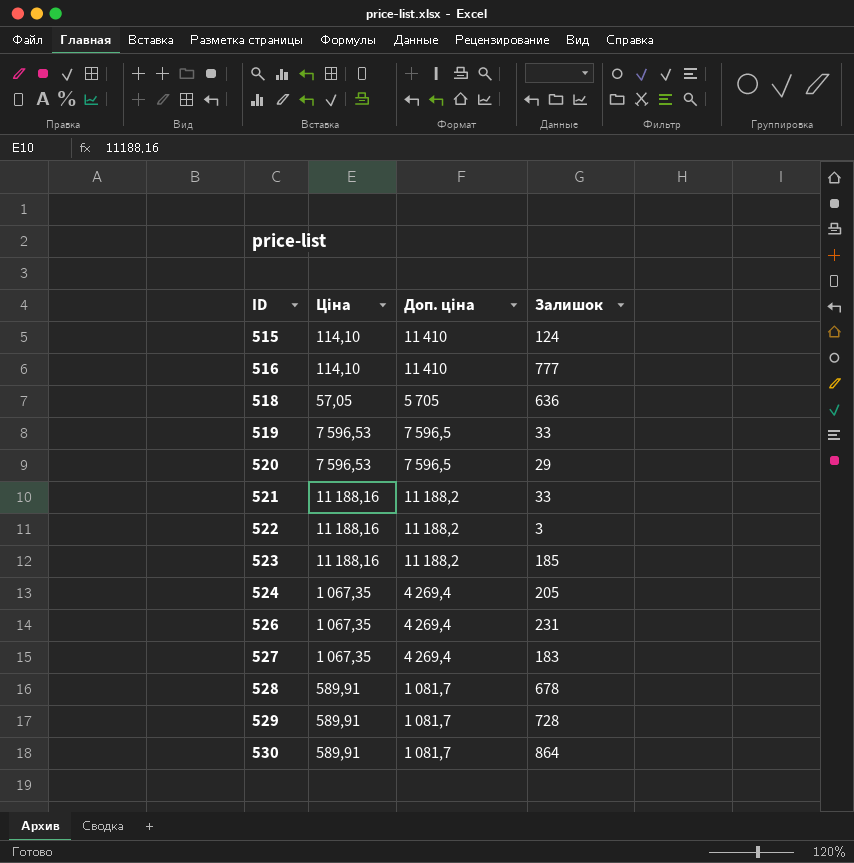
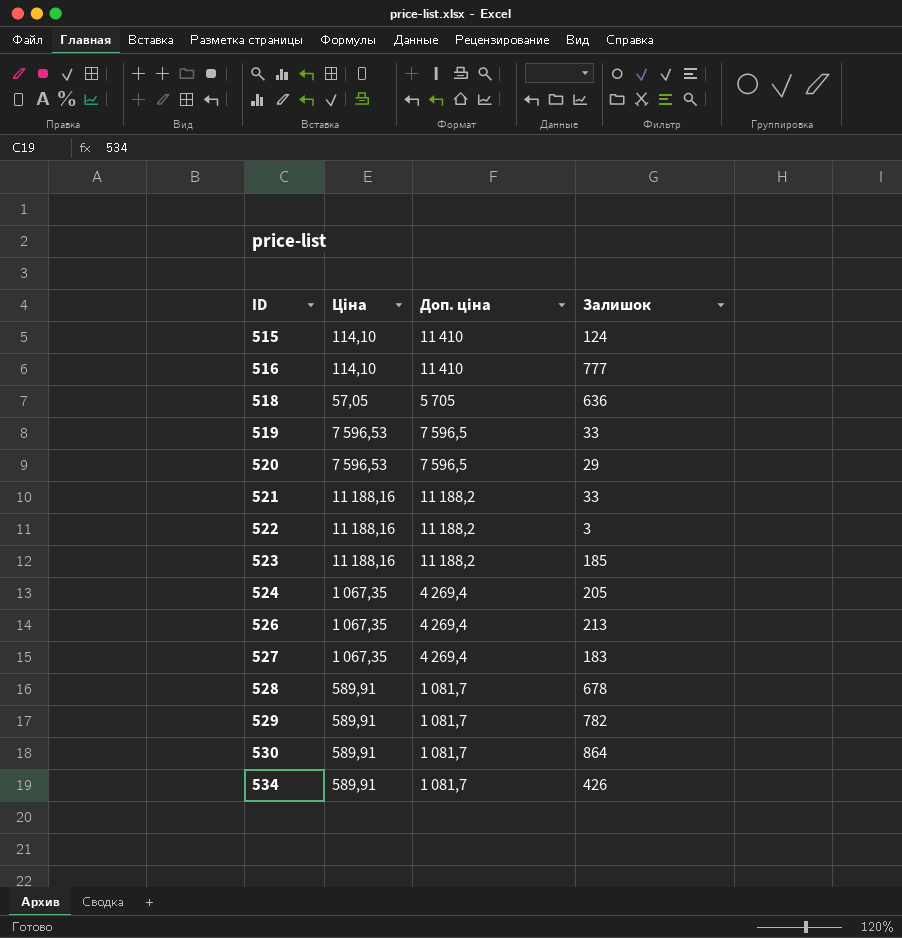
526 | Залишок: 231 -> 213
529 | Залишок: 728 -> 782
row 534: none -> 589,91 | 1 081,7 | 426

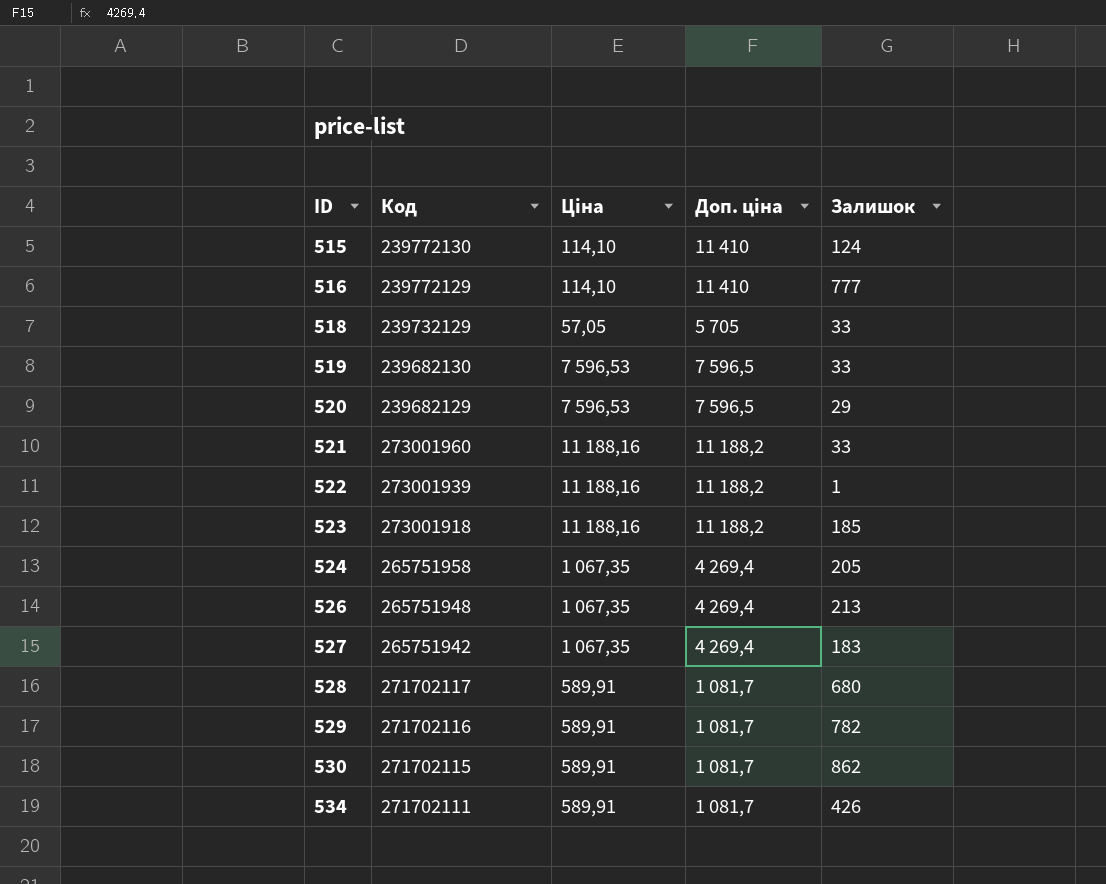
column Код | position: none -> 2
518 | Залишок: 636 -> 33
522 | Залишок: 3 -> 1
528 | Залишок: 678 -> 680
530 | Залишок: 864 -> 862

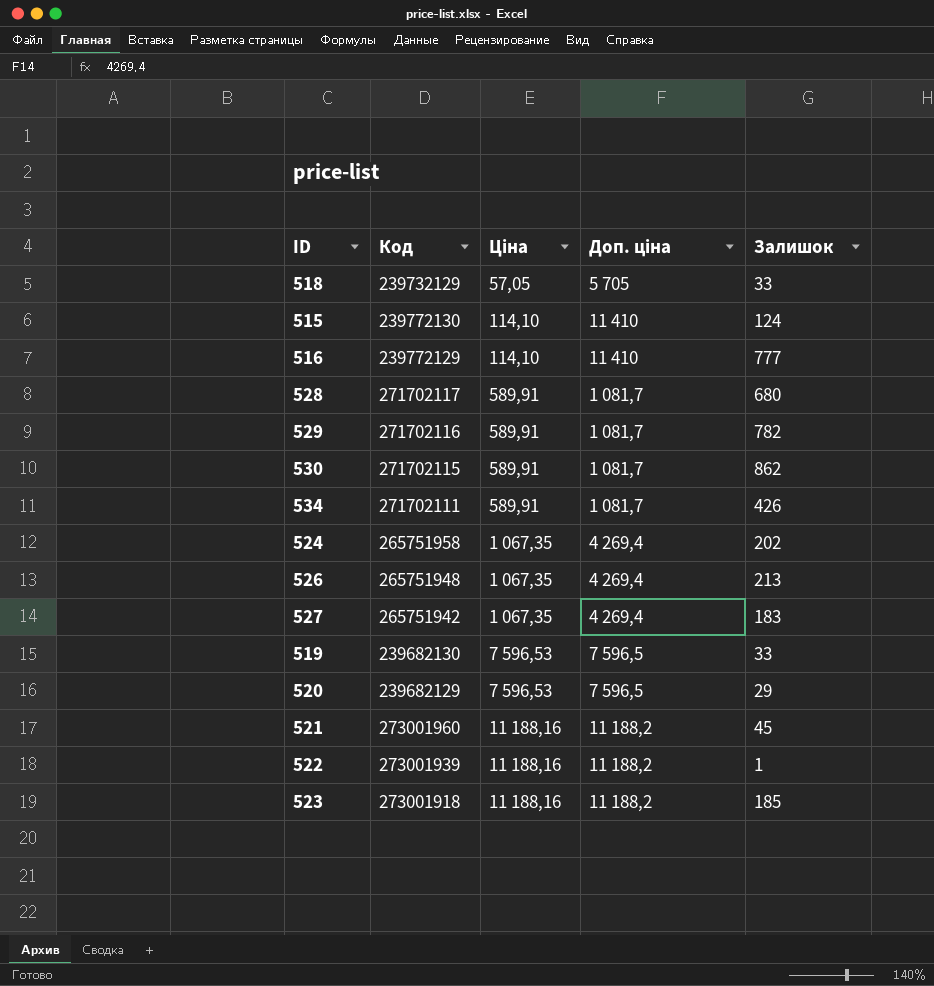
row order: ID ascending -> Ціна ascending
524 | Залишок: 205 -> 202
521 | Залишок: 33 -> 45

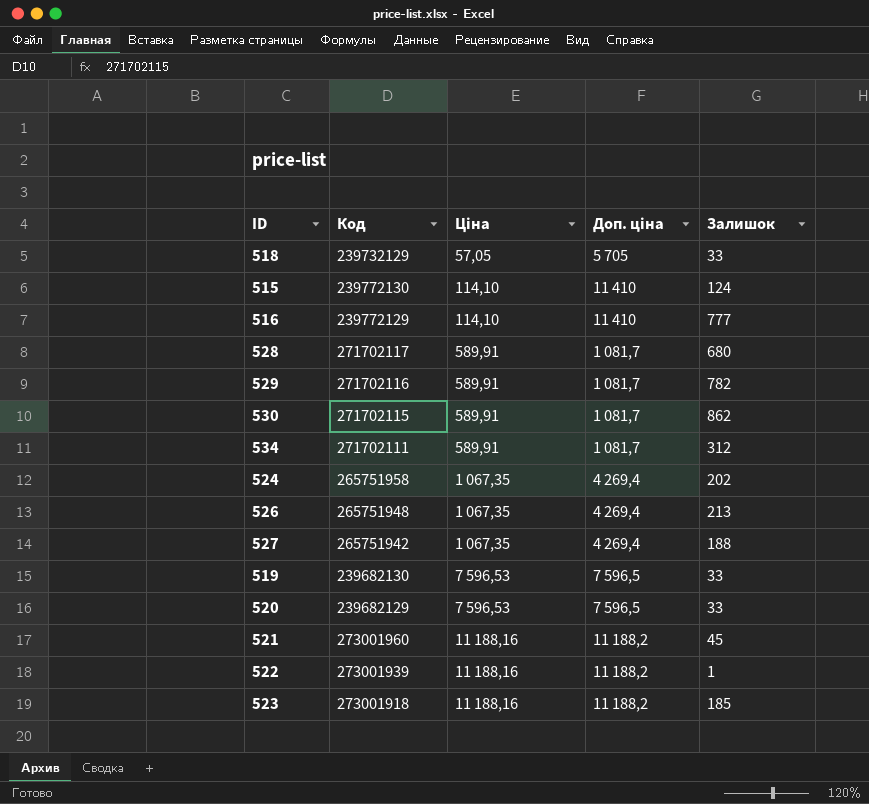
534 | Залишок: 426 -> 312
527 | Залишок: 183 -> 188
520 | Залишок: 29 -> 33

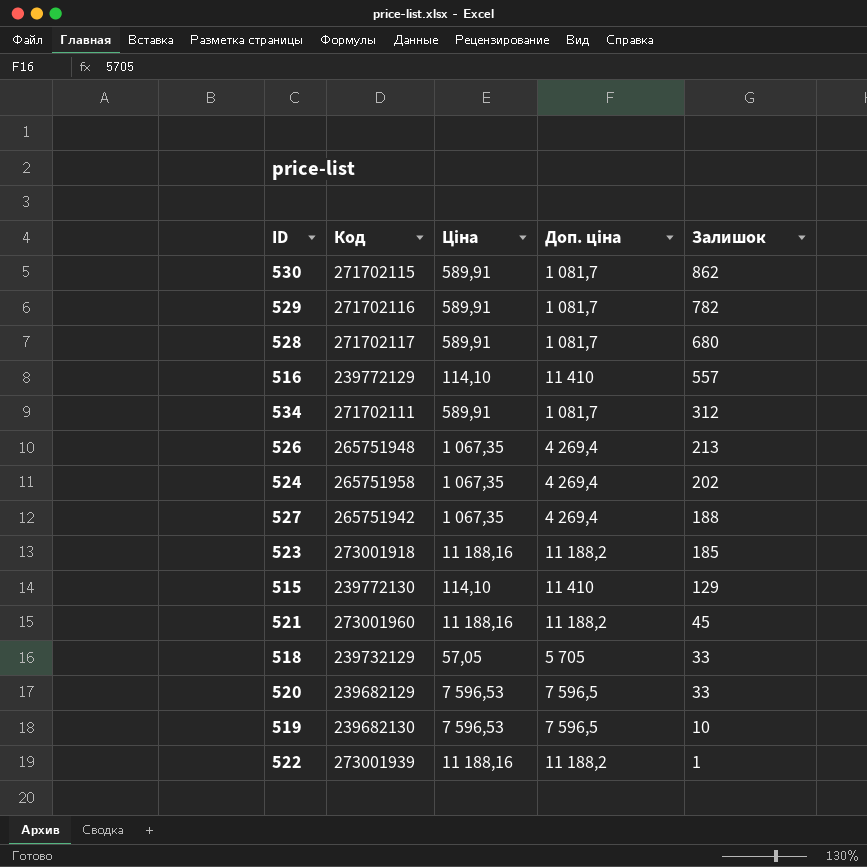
row order: Ціна ascending -> Залишок descending
516 | Залишок: 777 -> 557
515 | Залишок: 124 -> 129
519 | Залишок: 33 -> 10

